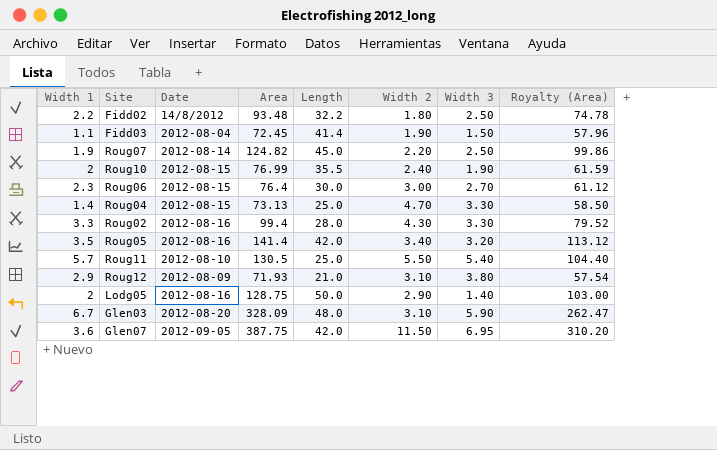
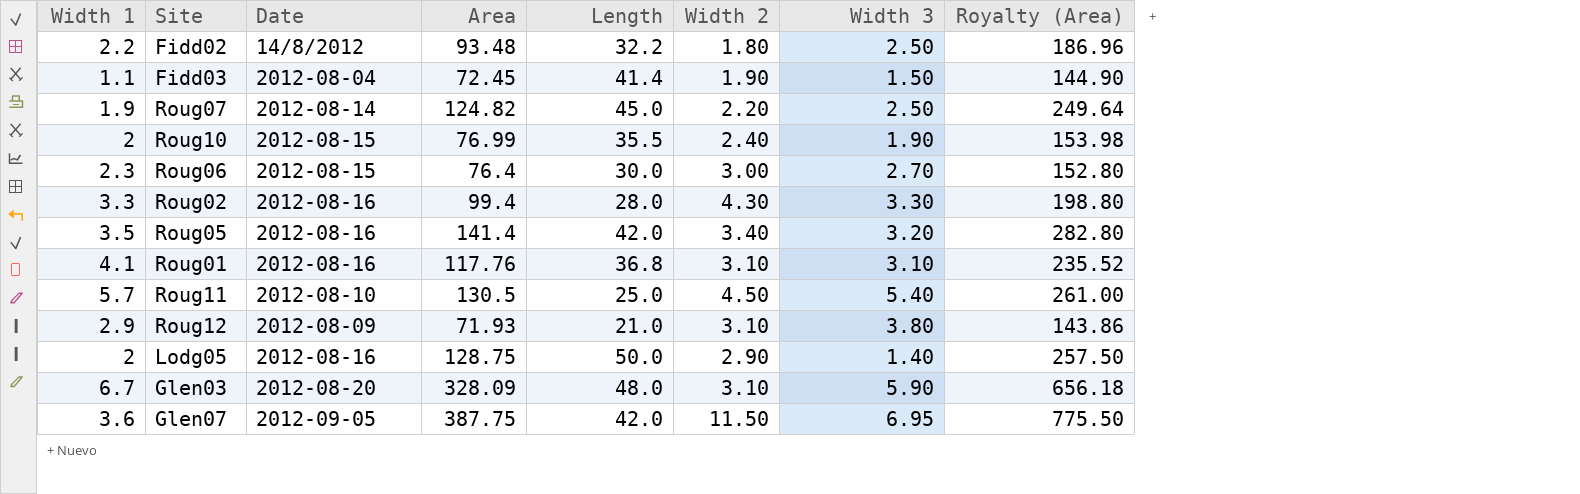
column Royalty (Area) | formula: [Area] * 0.8 -> [Area] * 2
row Roug04: 1.4 | 2012-08-15 | 73.13 | 25.0 | 4.70 | 3.30 | 58.50 -> none
row Roug01: none -> 4.1 | 2012-08-16 | 117.76 | 36.8 | 3.10 | 3.10 | 235.52
Roug11 | Width 2: 5.50 -> 4.50

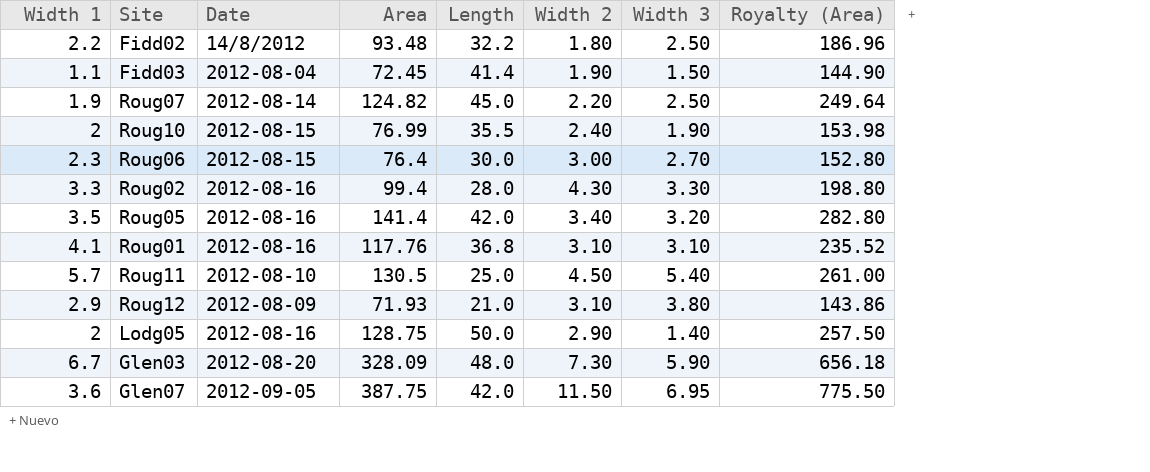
Glen03 | Width 2: 3.10 -> 7.30

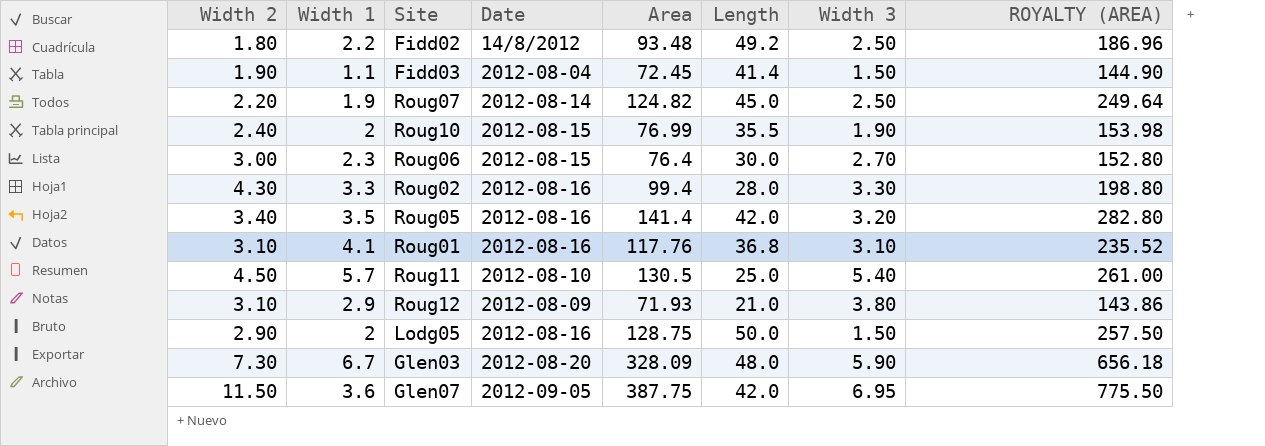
column Width 2 | position: 6 -> 1
column name: Royalty (Area) -> ROYALTY (AREA)
Fidd02 | Length: 32.2 -> 49.2
Lodg05 | Width 3: 1.40 -> 1.50

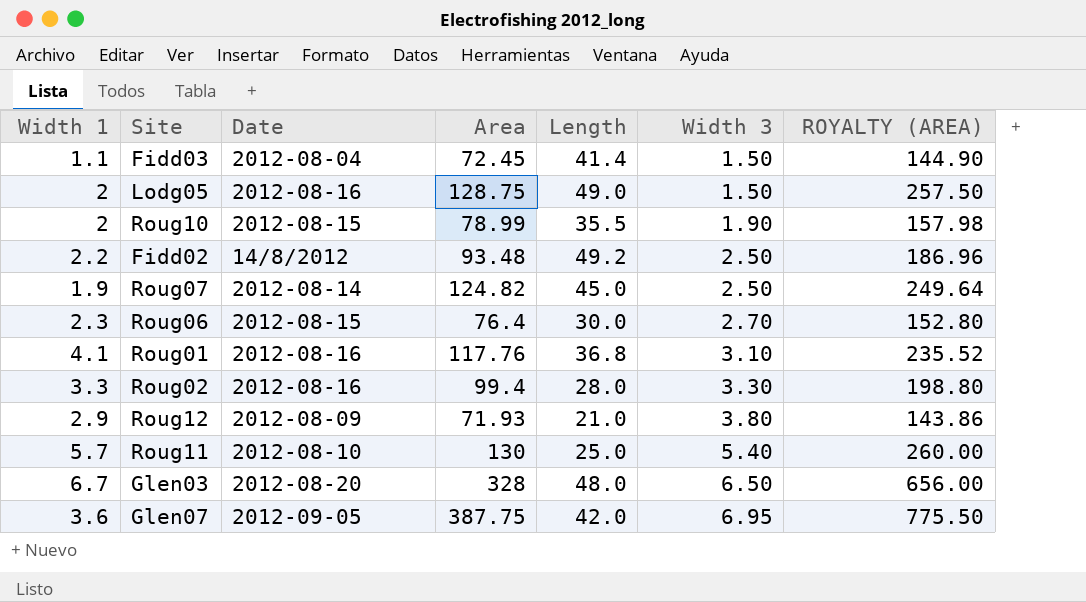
row order: none -> Width 3 ascending
column Width 2 | position: 1 -> none
row Roug05: 3.40 | 3.5 | 2012-08-16 | 141.4 | 42.0 | 3.20 | 282.80 -> none
Lodg05 | Length: 50.0 -> 49.0
Roug10 | Area: 76.99 -> 78.99
Roug10 | ROYALTY (AREA): 153.98 -> 157.98
Roug11 | Area: 130.5 -> 130
Roug11 | ROYALTY (AREA): 261.00 -> 260.00
Glen03 | Area: 328.09 -> 328
Glen03 | Width 3: 5.90 -> 6.50
Glen03 | ROYALTY (AREA): 656.18 -> 656.00

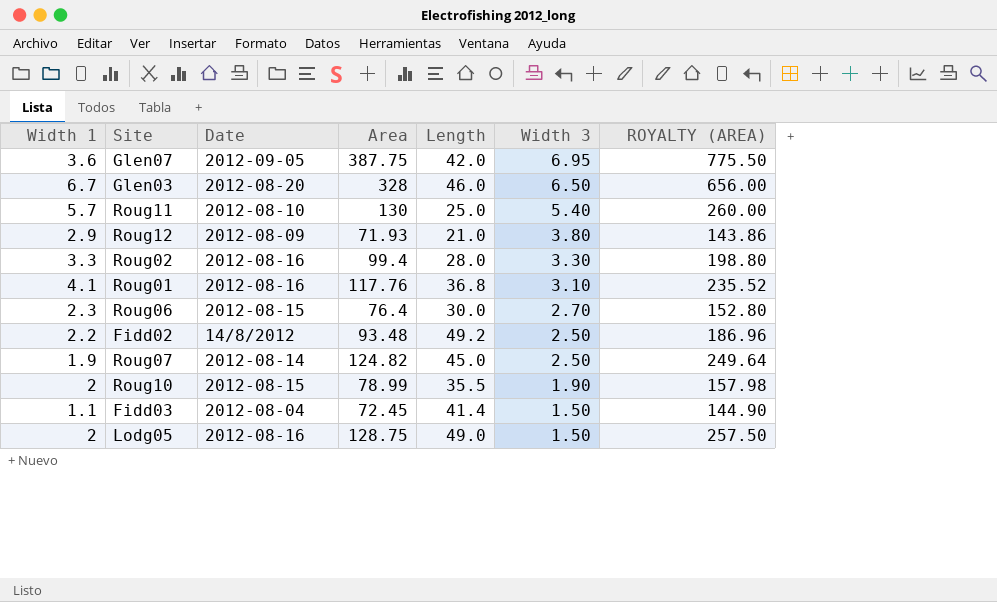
row order: Width 3 ascending -> Width 3 descending
Glen03 | Length: 48.0 -> 46.0

